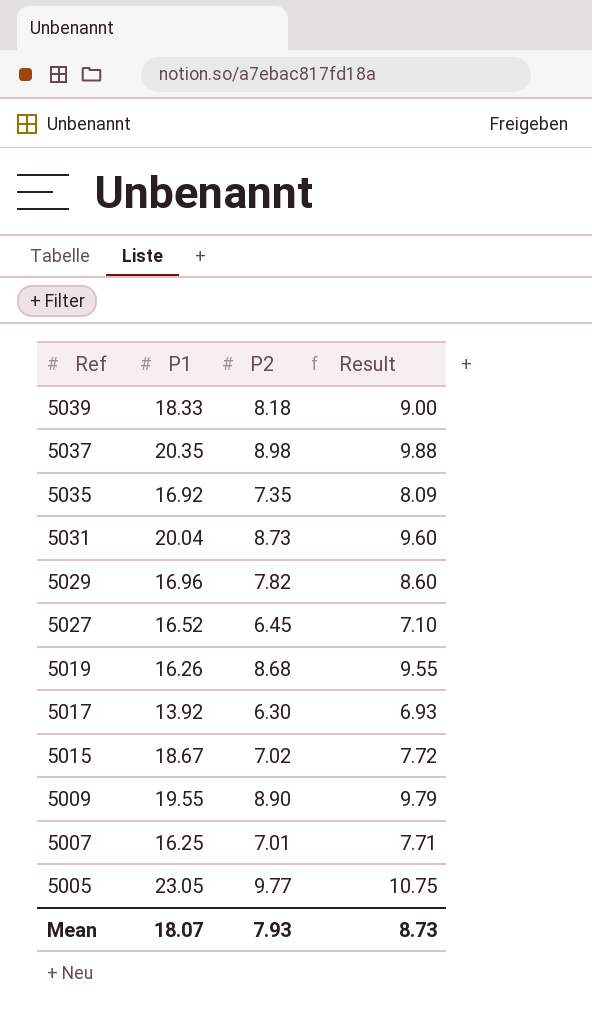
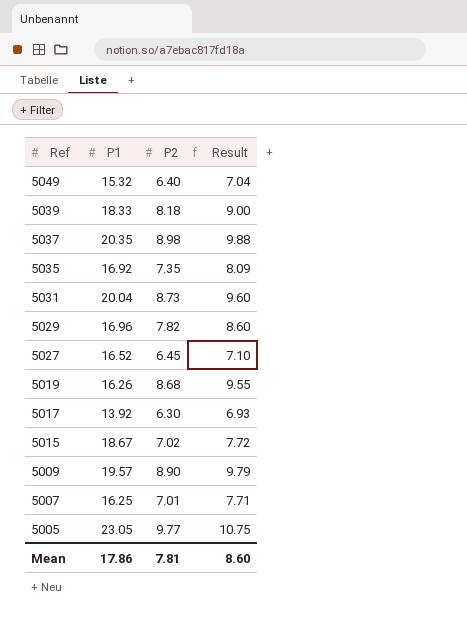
row 5049: none -> 15.32 | 6.40 | 7.04
5009 | P1: 19.55 -> 19.57
Mean | P1: 18.07 -> 17.86
Mean | P2: 7.93 -> 7.81
Mean | Result: 8.73 -> 8.60

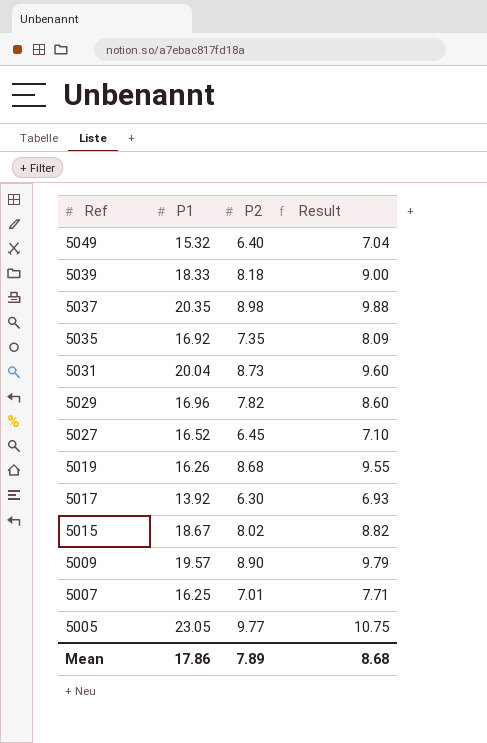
5015 | P2: 7.02 -> 8.02
5015 | Result: 7.72 -> 8.82
Mean | P2: 7.81 -> 7.89
Mean | Result: 8.60 -> 8.68

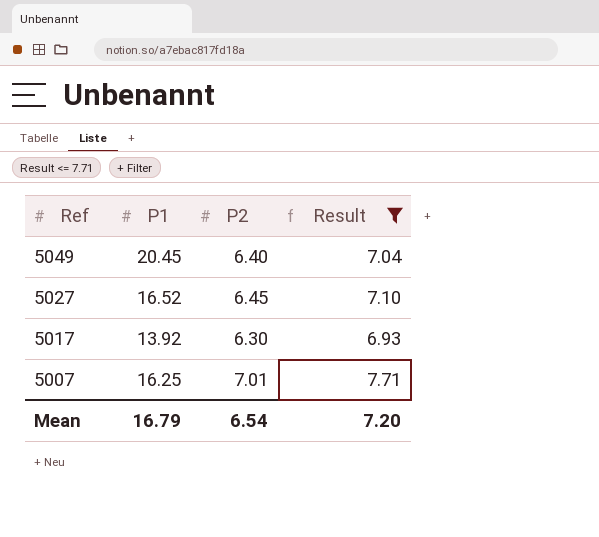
filter: none -> Result <= 7.71
5049 | P1: 15.32 -> 20.45
Mean | P1: 17.86 -> 16.79
Mean | P2: 7.89 -> 6.54
Mean | Result: 8.68 -> 7.20

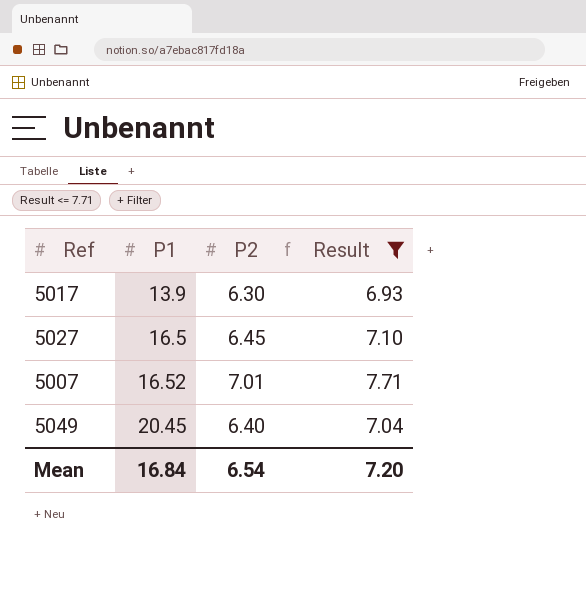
row order: Ref descending -> P1 ascending
5017 | P1: 13.92 -> 13.9
5027 | P1: 16.52 -> 16.5
5007 | P1: 16.25 -> 16.52
Mean | P1: 16.79 -> 16.84

